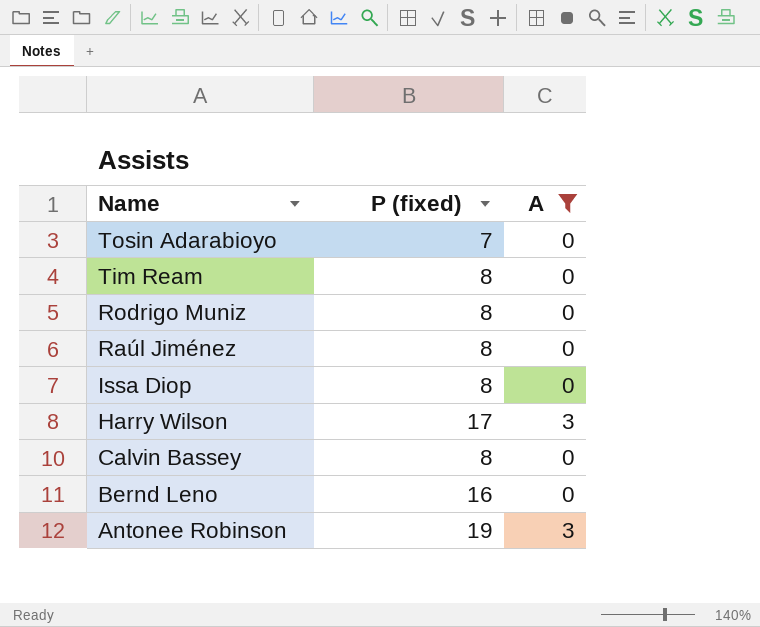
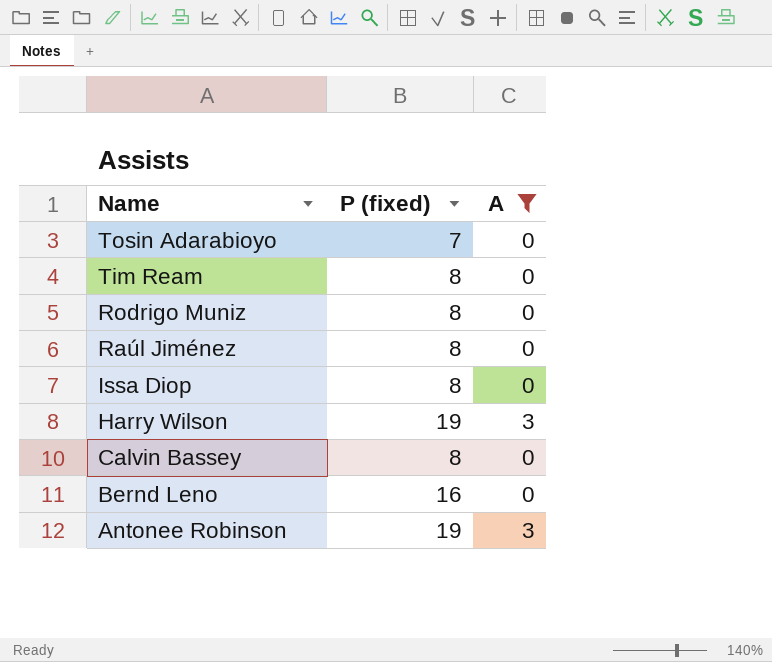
Harry Wilson | P (fixed): 17 -> 19

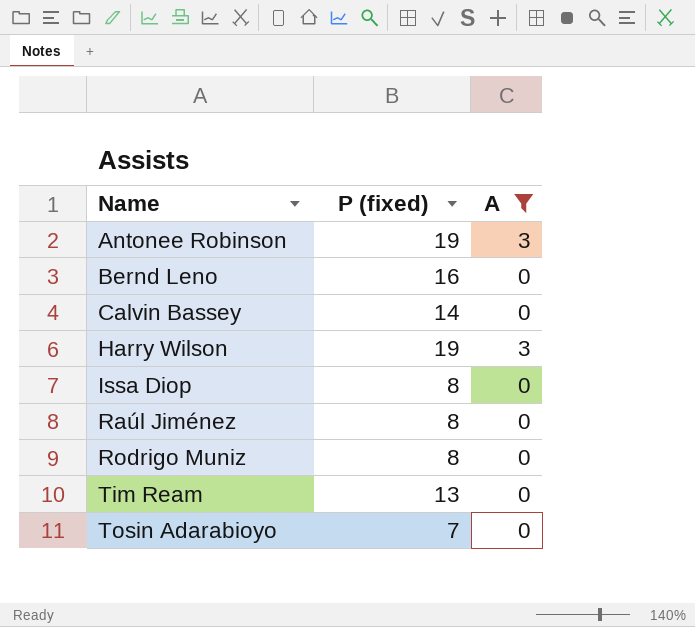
row order: Name descending -> Name ascending
Calvin Bassey | P (fixed): 8 -> 14
Tim Ream | P (fixed): 8 -> 13

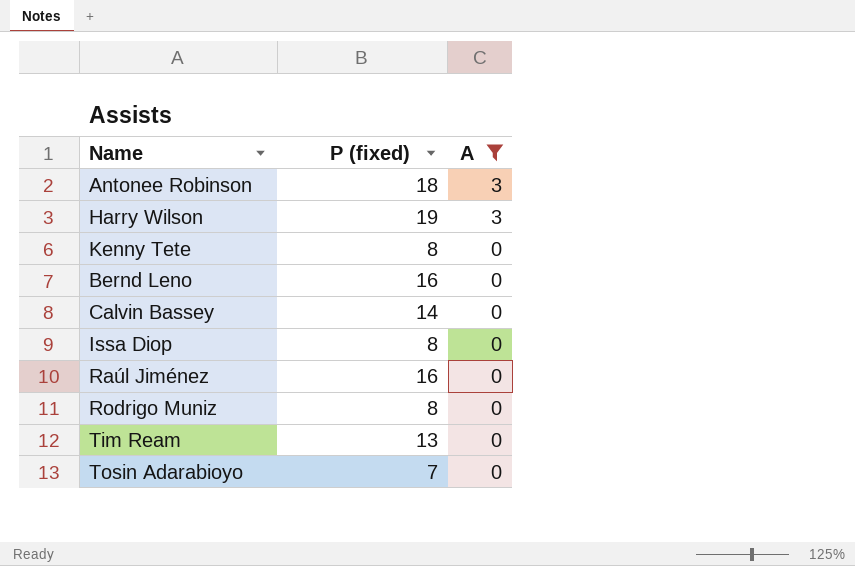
row order: Name ascending -> A descending
Antonee Robinson | P (fixed): 19 -> 18
row Kenny Tete: none -> 8 | 0
Raúl Jiménez | P (fixed): 8 -> 16

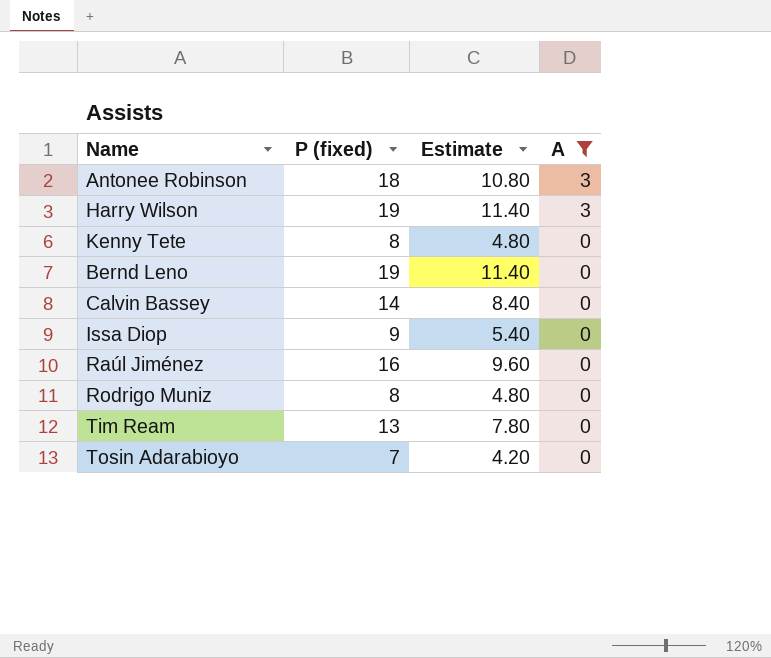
column Estimate | formula: none -> [P (fixed)] * 0.6
Bernd Leno | P (fixed): 16 -> 19
Issa Diop | P (fixed): 8 -> 9

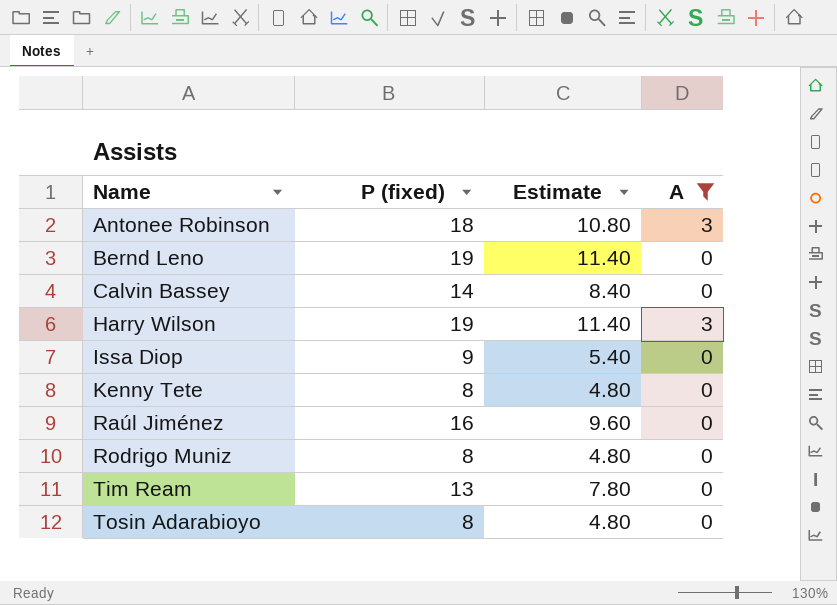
row order: A descending -> Name ascending
Tosin Adarabioyo | P (fixed): 7 -> 8
Tosin Adarabioyo | Estimate: 4.20 -> 4.80

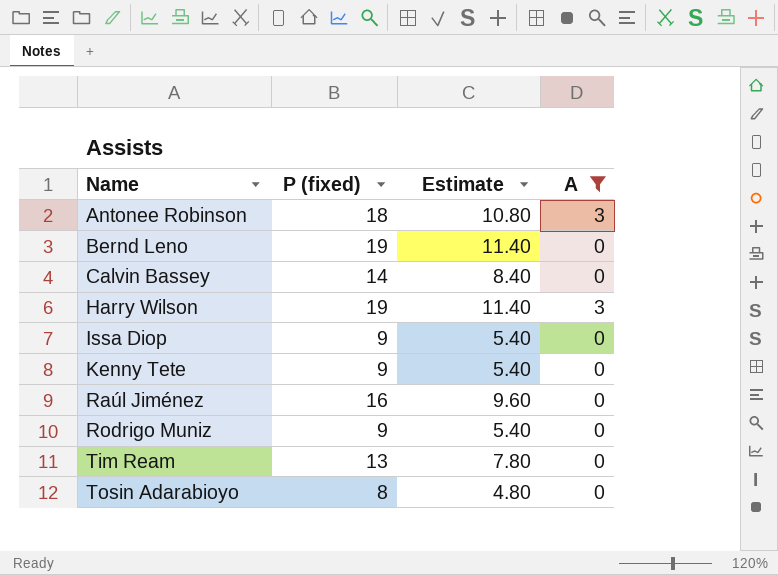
Kenny Tete | P (fixed): 8 -> 9
Kenny Tete | Estimate: 4.80 -> 5.40
Rodrigo Muniz | P (fixed): 8 -> 9
Rodrigo Muniz | Estimate: 4.80 -> 5.40

